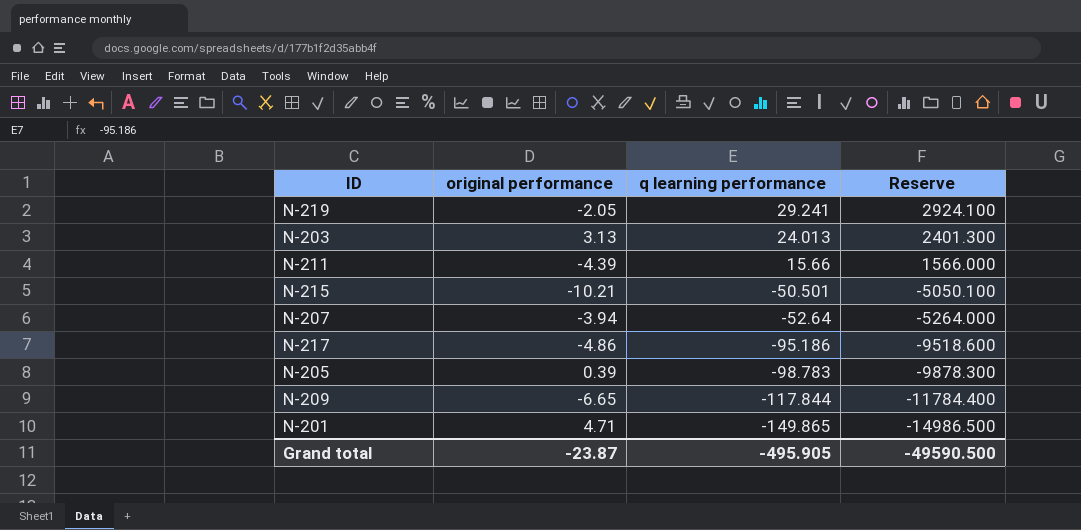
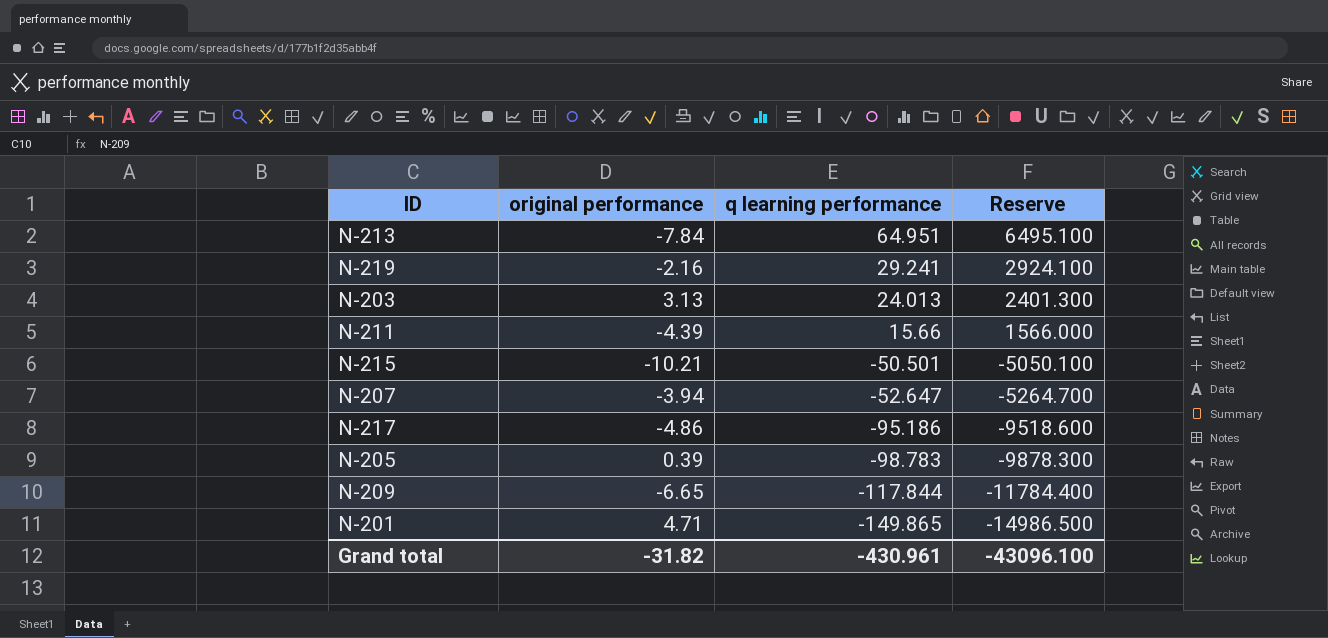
row N-213: none -> -7.84 | 64.951 | 6495.100
N-219 | original performance: -2.05 -> -2.16
N-207 | q learning performance: -52.64 -> -52.647
N-207 | Reserve: -5264.000 -> -5264.700
Grand total | original performance: -23.87 -> -31.82
Grand total | q learning performance: -495.905 -> -430.961
Grand total | Reserve: -49590.500 -> -43096.100

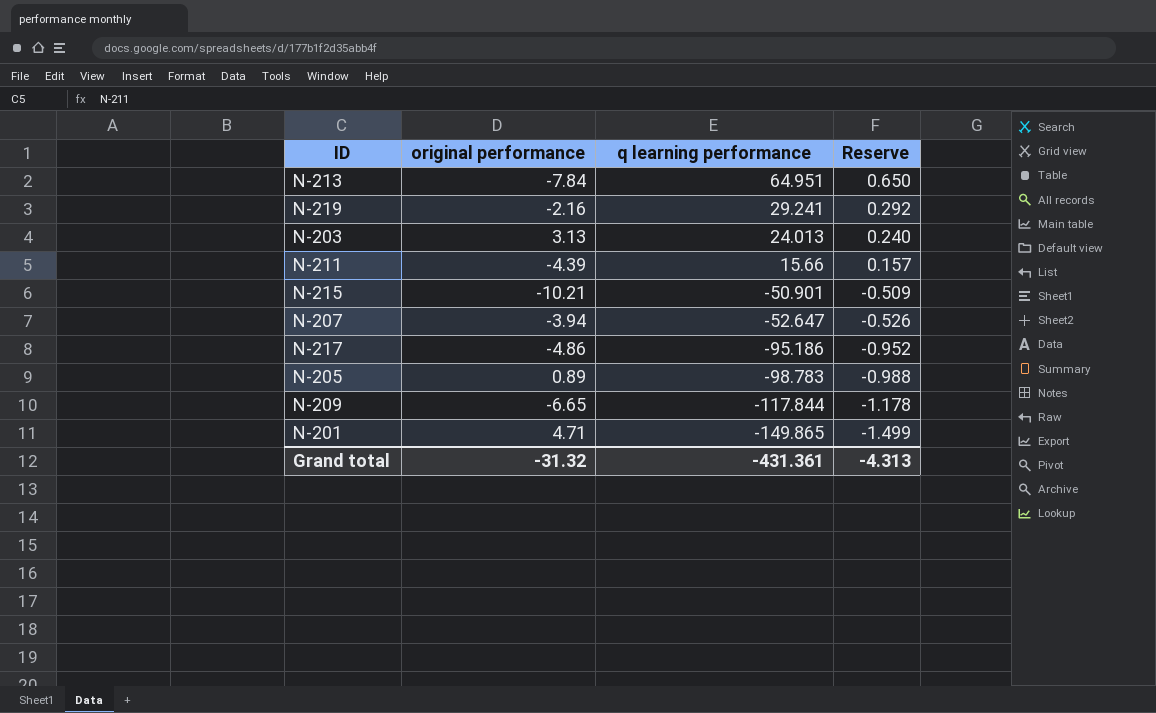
column Reserve | formula: [q learning performance] * 100 -> [q learning performance] * 0.01
N-215 | q learning performance: -50.501 -> -50.901
N-205 | original performance: 0.39 -> 0.89
Grand total | original performance: -31.82 -> -31.32
Grand total | q learning performance: -430.961 -> -431.361
Grand total | Reserve: -43096.100 -> -4.313

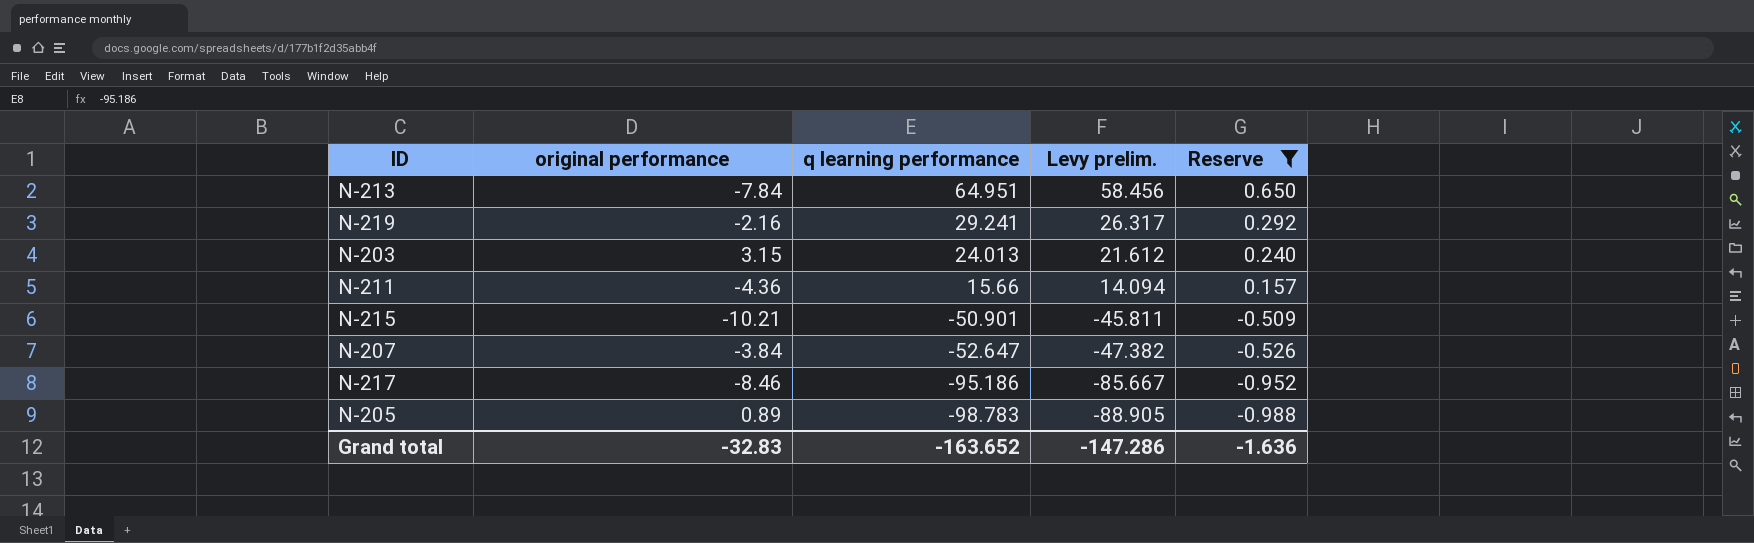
filter: none -> Reserve >= -0.988
column Levy prelim. | formula: none -> [q learning performance] * 0.9
N-203 | original performance: 3.13 -> 3.15
N-211 | original performance: -4.39 -> -4.36
N-207 | original performance: -3.94 -> -3.84
N-217 | original performance: -4.86 -> -8.46
Grand total | original performance: -31.32 -> -32.83
Grand total | q learning performance: -431.361 -> -163.652
Grand total | Reserve: -4.313 -> -1.636

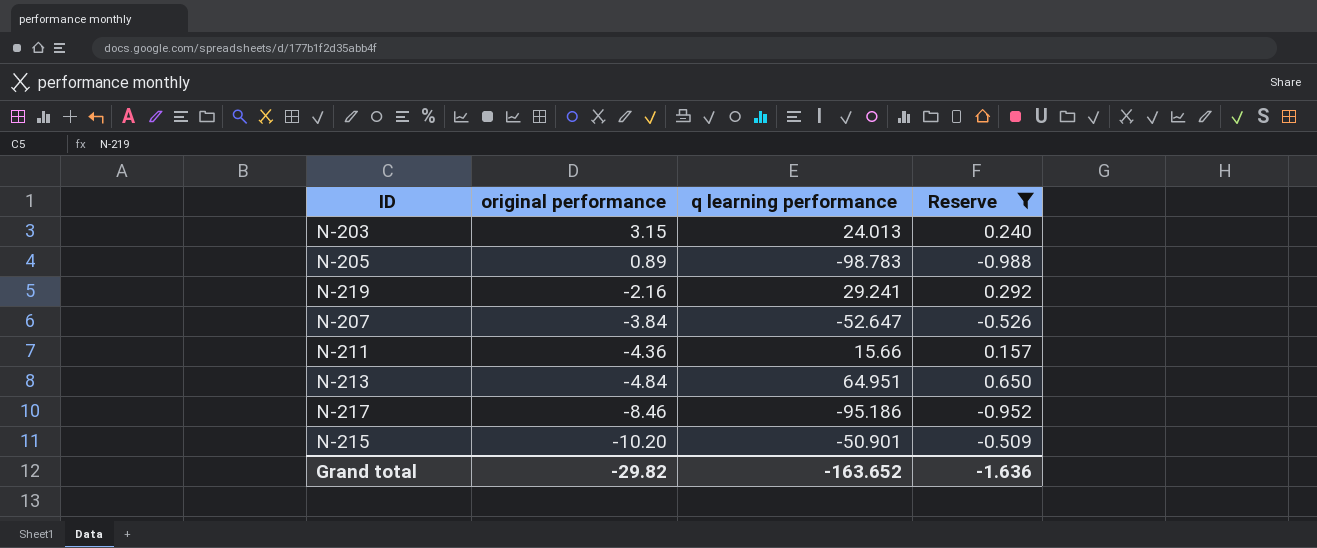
row order: q learning performance descending -> original performance descending
column Levy prelim. | formula: [q learning performance] * 0.9 -> none
N-213 | original performance: -7.84 -> -4.84
N-215 | original performance: -10.21 -> -10.20
Grand total | original performance: -32.83 -> -29.82

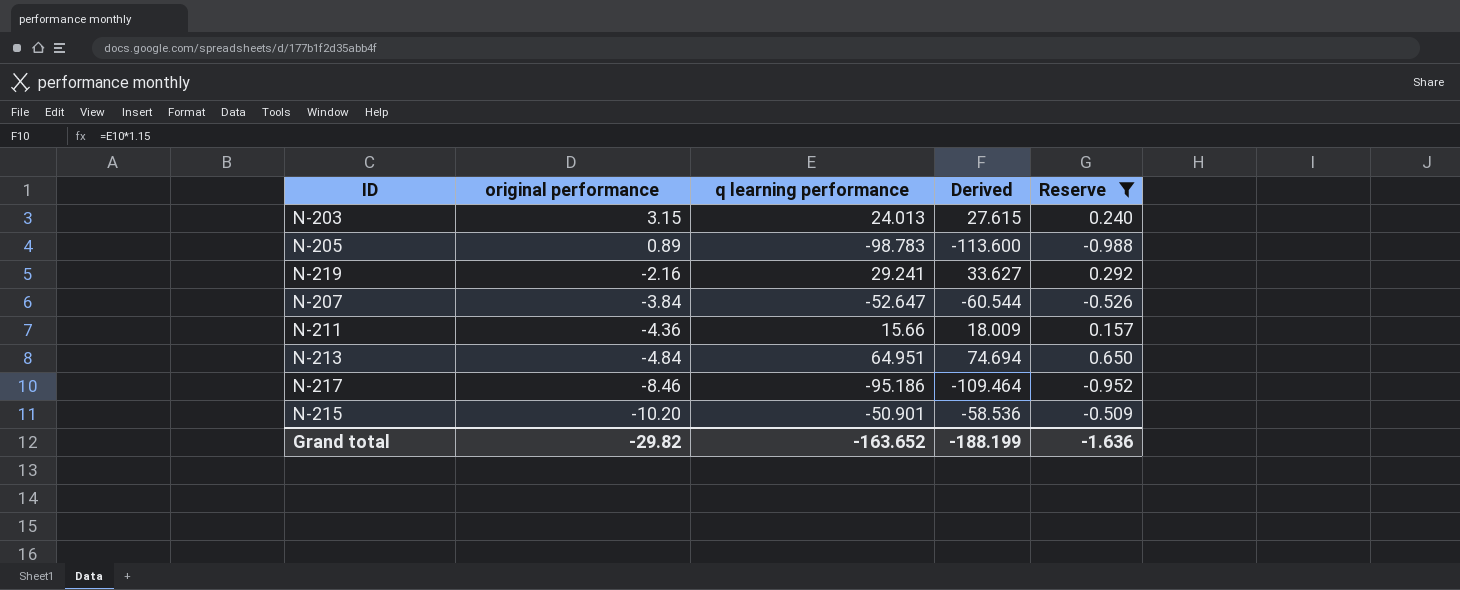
column Derived | formula: none -> [q learning performance] * 1.15

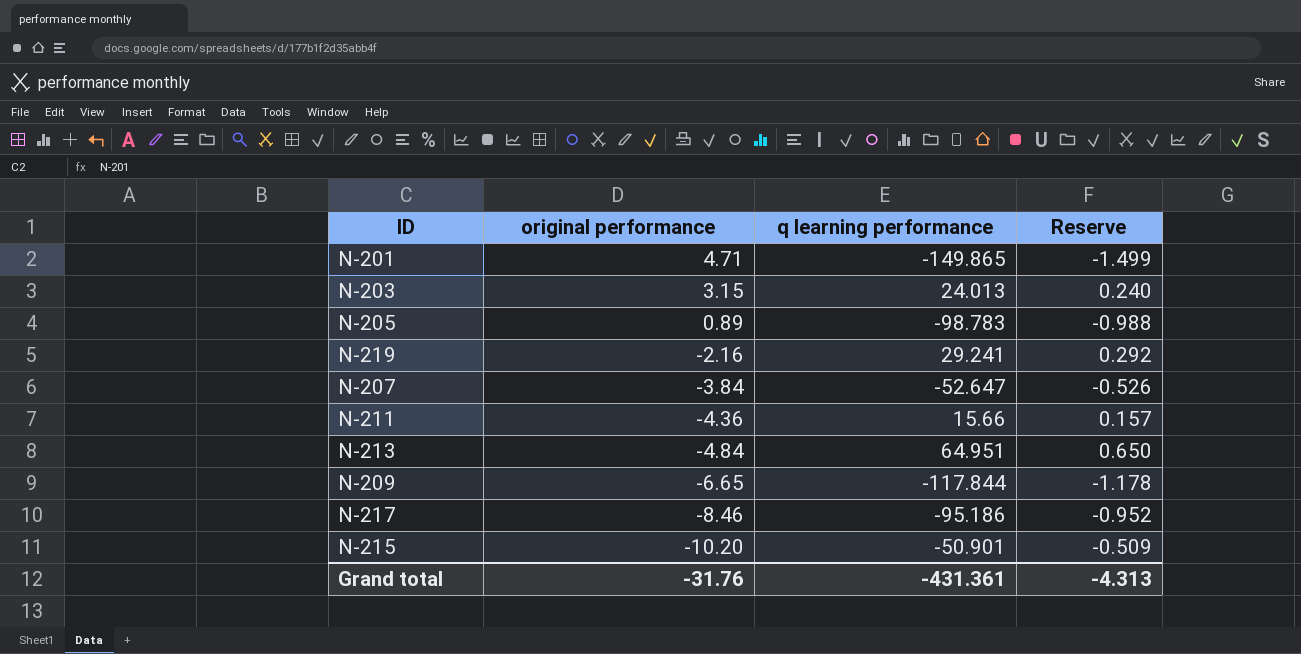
filter: Reserve >= -0.988 -> none
column Derived | formula: [q learning performance] * 1.15 -> none
Grand total | original performance: -29.82 -> -31.76
Grand total | q learning performance: -163.652 -> -431.361
Grand total | Reserve: -1.636 -> -4.313

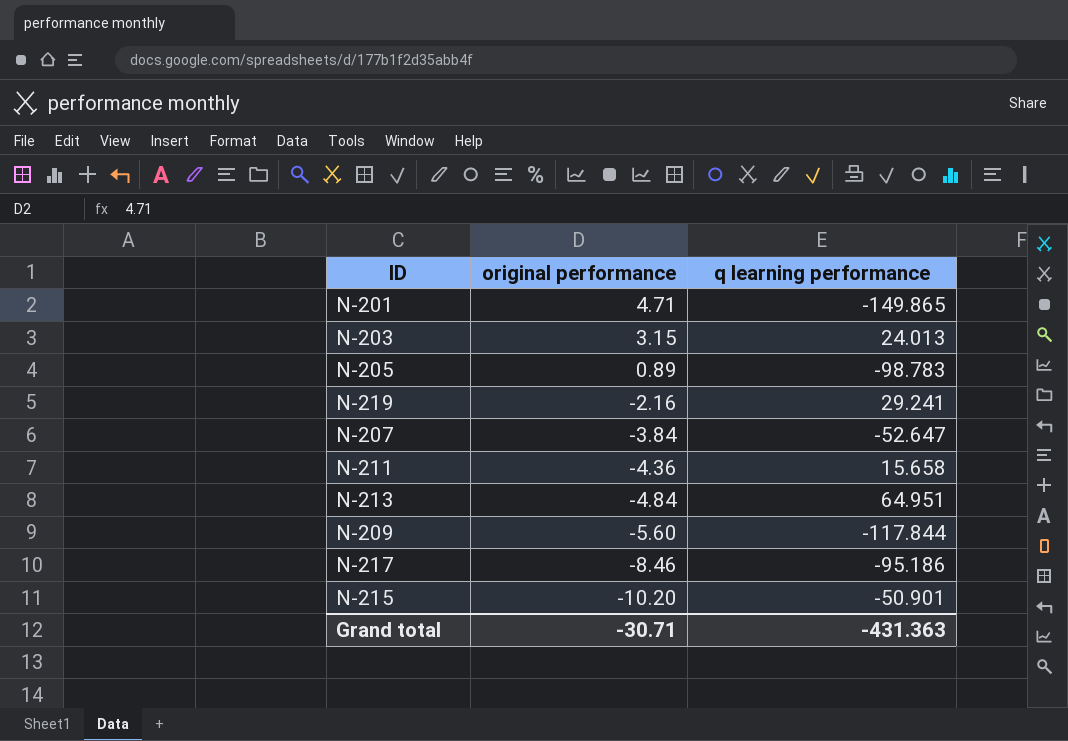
column Reserve | formula: [q learning performance] * 0.01 -> none
N-211 | q learning performance: 15.66 -> 15.658
N-209 | original performance: -6.65 -> -5.60
Grand total | original performance: -31.76 -> -30.71
Grand total | q learning performance: -431.361 -> -431.363

